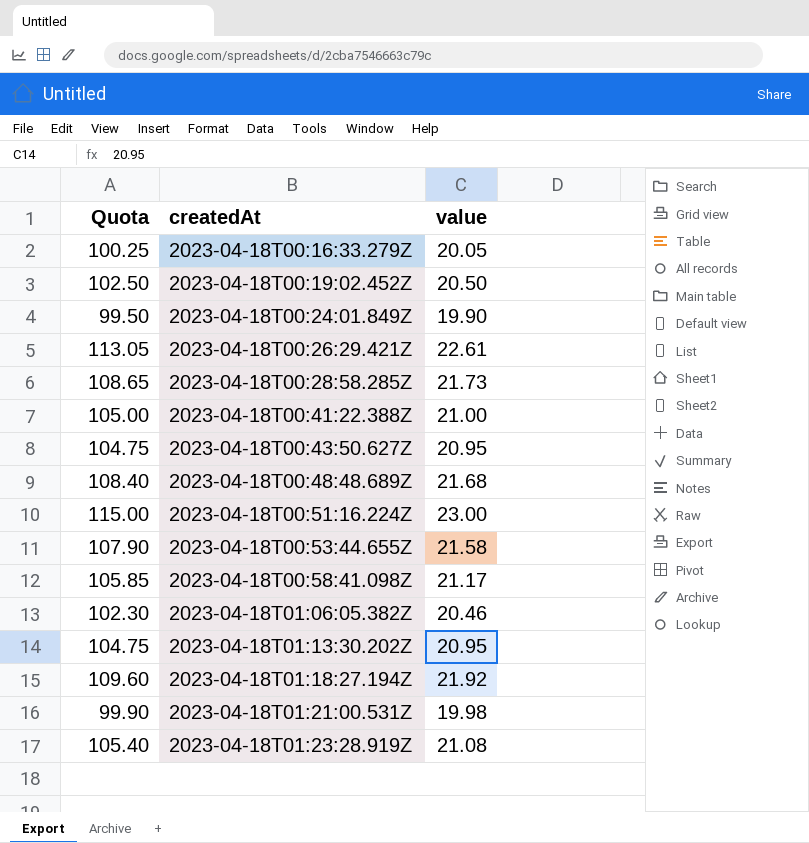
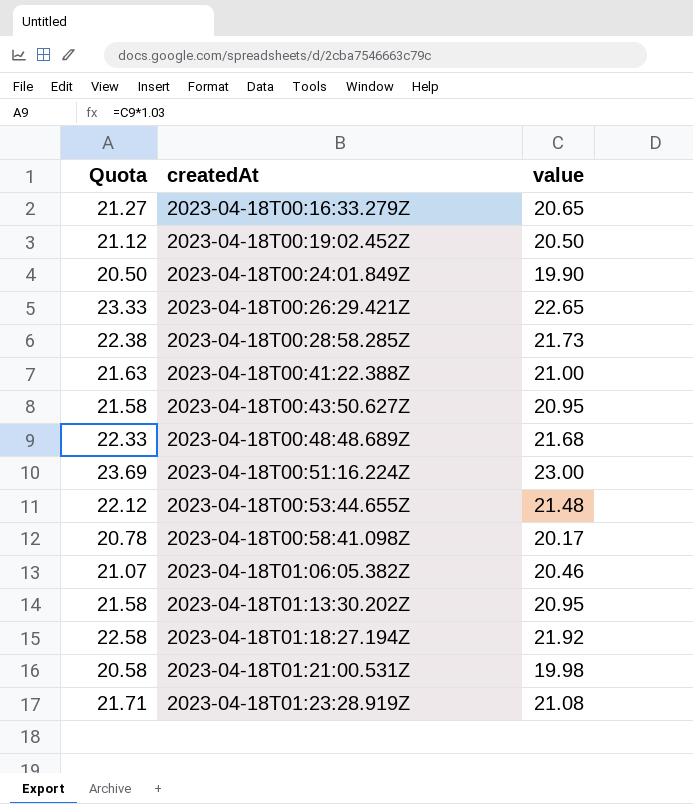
column Quota | formula: [value] * 5 -> [value] * 1.03
2023-04-18T00:16:33.279Z | value: 20.05 -> 20.65
2023-04-18T00:26:29.421Z | value: 22.61 -> 22.65
2023-04-18T00:53:44.655Z | value: 21.58 -> 21.48
2023-04-18T00:58:41.098Z | value: 21.17 -> 20.17

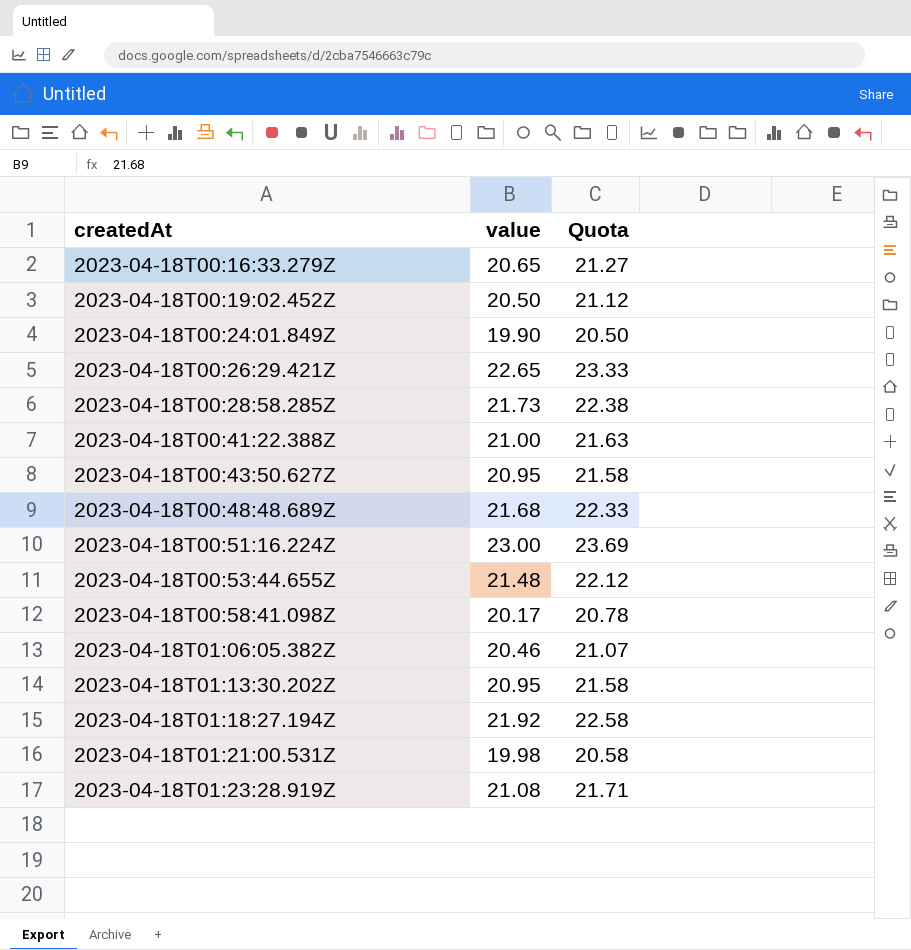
column Quota | position: 1 -> 3

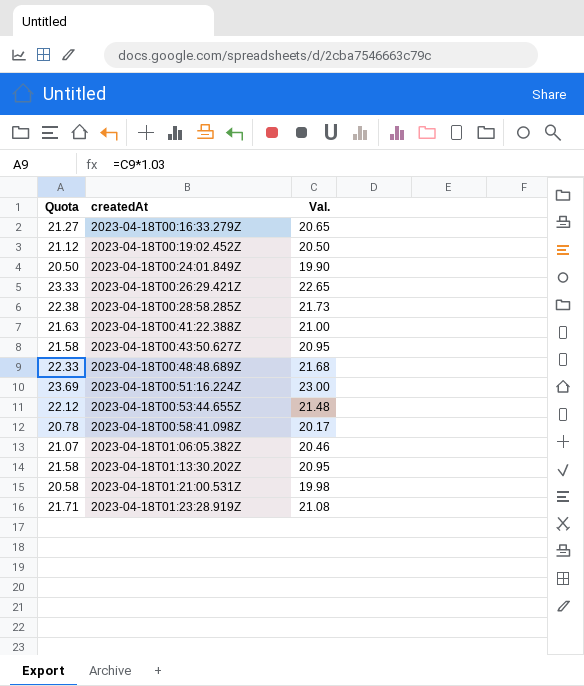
column Quota | position: 3 -> 1
column name: value -> Val.
row 2023-04-18T01:18:27.194Z: 21.92 | 22.58 -> none

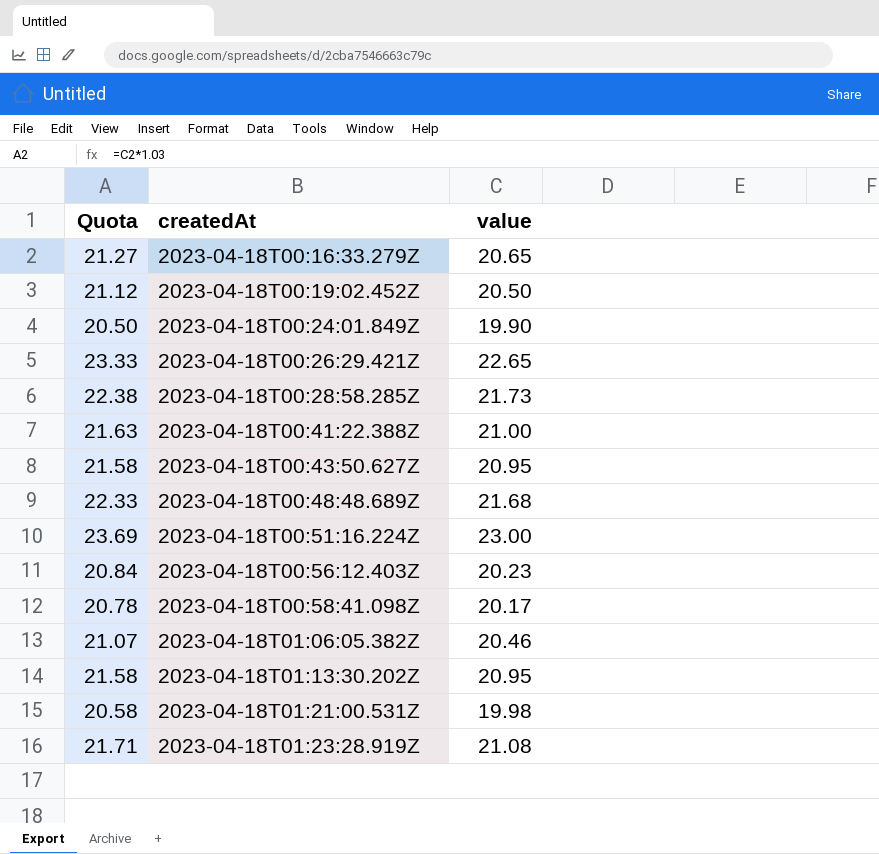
column name: Val. -> value
row 2023-04-18T00:53:44.655Z: 22.12 | 21.48 -> none
row 2023-04-18T00:56:12.403Z: none -> 20.84 | 20.23

